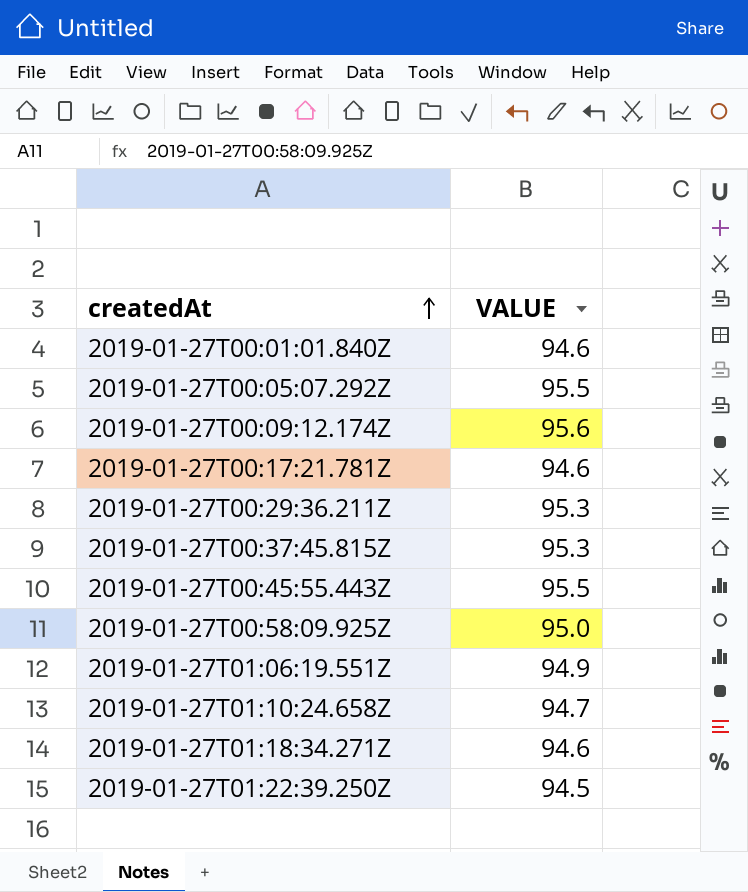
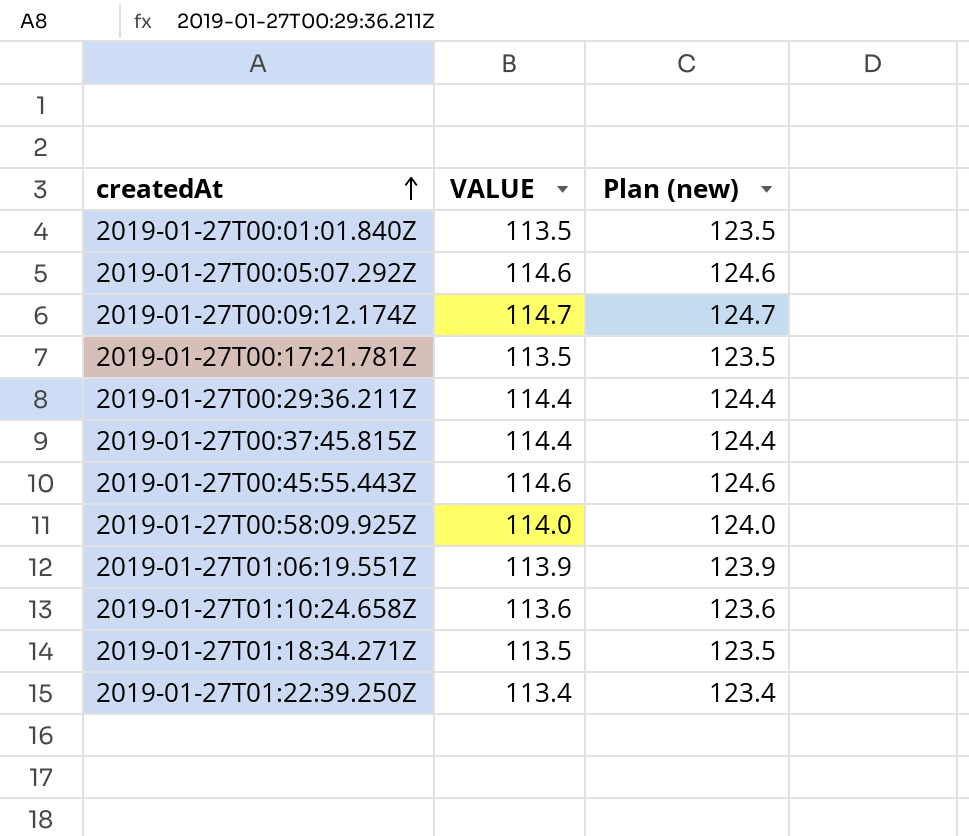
column Plan (new) | formula: none -> [VALUE] + 10
2019-01-27T00:01:01.840Z | VALUE: 94.6 -> 113.5
2019-01-27T00:05:07.292Z | VALUE: 95.5 -> 114.6
2019-01-27T00:09:12.174Z | VALUE: 95.6 -> 114.7
2019-01-27T00:17:21.781Z | VALUE: 94.6 -> 113.5
2019-01-27T00:29:36.211Z | VALUE: 95.3 -> 114.4
2019-01-27T00:37:45.815Z | VALUE: 95.3 -> 114.4
2019-01-27T00:45:55.443Z | VALUE: 95.5 -> 114.6
2019-01-27T00:58:09.925Z | VALUE: 95.0 -> 114.0
2019-01-27T01:06:19.551Z | VALUE: 94.9 -> 113.9
2019-01-27T01:10:24.658Z | VALUE: 94.7 -> 113.6
2019-01-27T01:18:34.271Z | VALUE: 94.6 -> 113.5
2019-01-27T01:22:39.250Z | VALUE: 94.5 -> 113.4

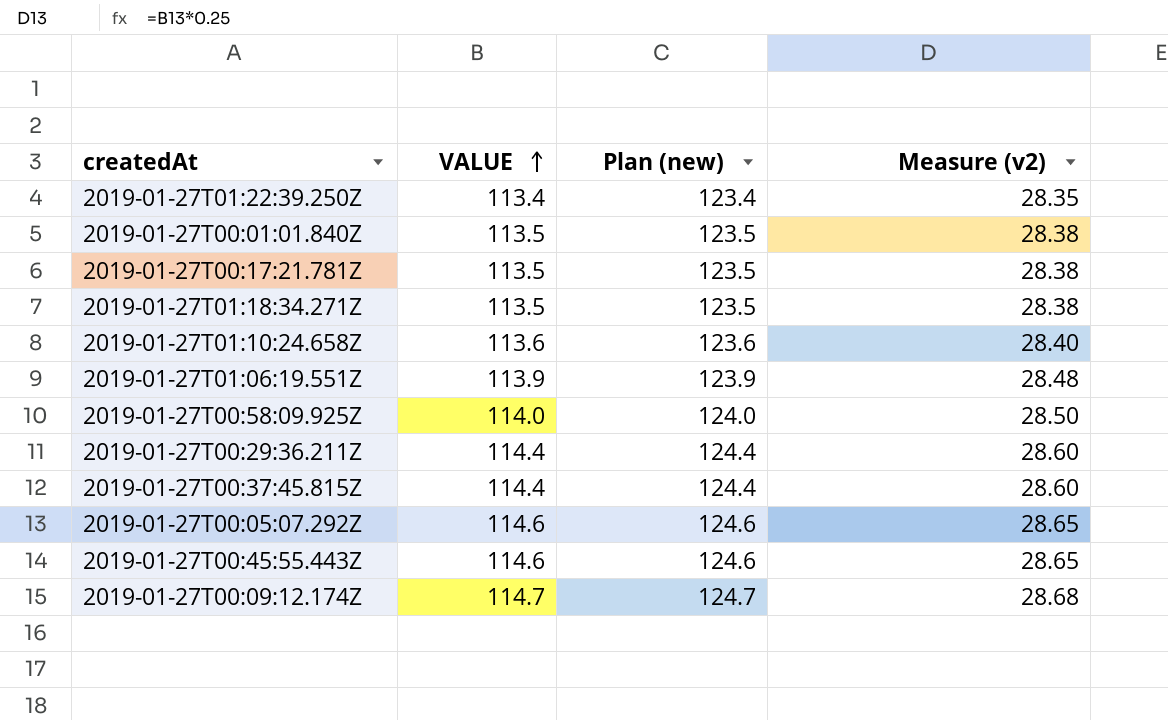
row order: createdAt ascending -> VALUE ascending
column Measure (v2) | formula: none -> [VALUE] * 0.25

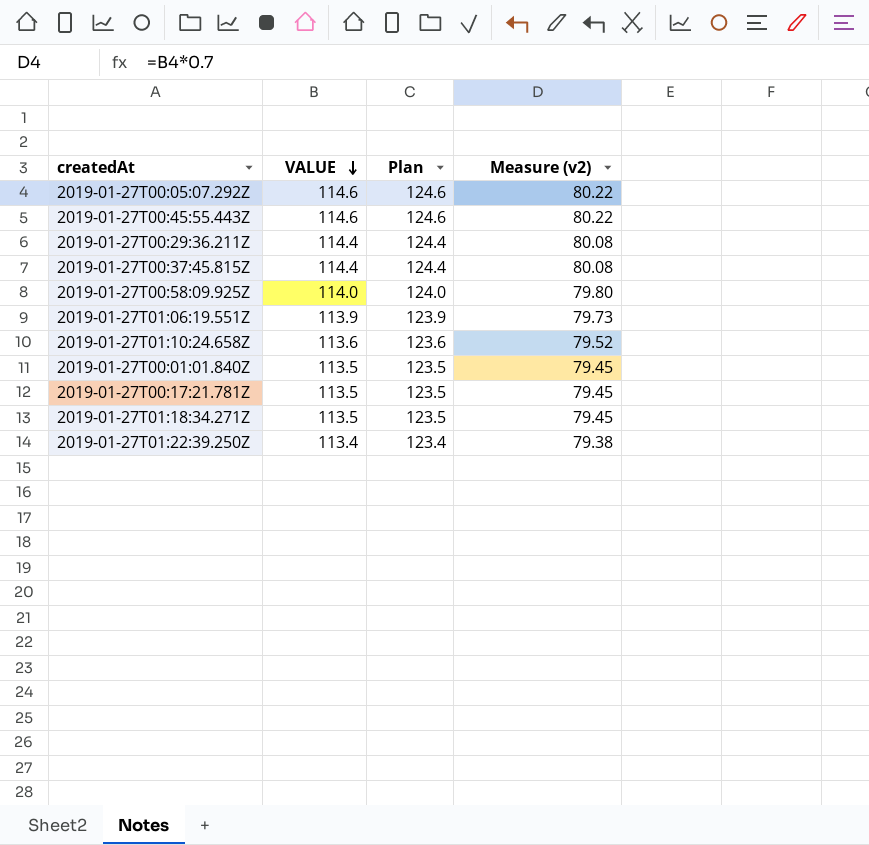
row order: VALUE ascending -> VALUE descending
column name: Plan (new) -> Plan
column Measure (v2) | formula: [VALUE] * 0.25 -> [VALUE] * 0.7
row 2019-01-27T00:09:12.174Z: 114.7 | 124.7 | 28.68 -> none

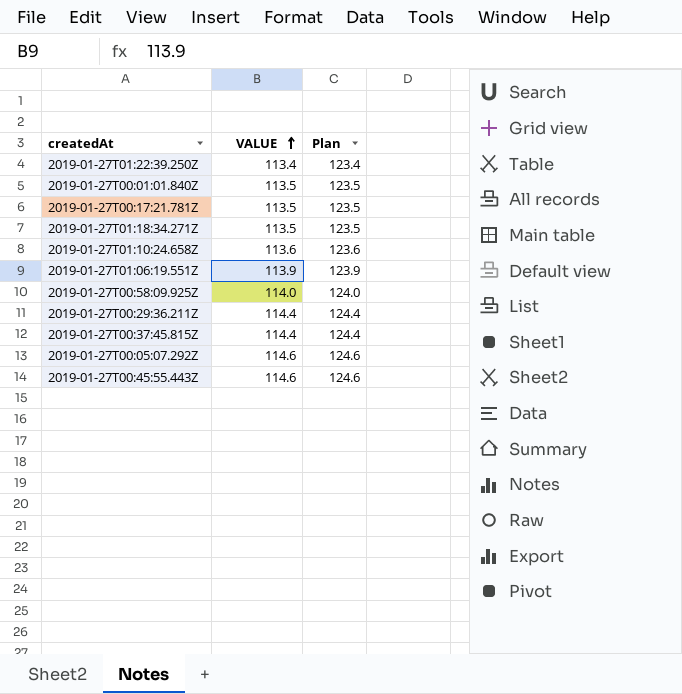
row order: VALUE descending -> VALUE ascending
column Measure (v2) | formula: [VALUE] * 0.7 -> none

